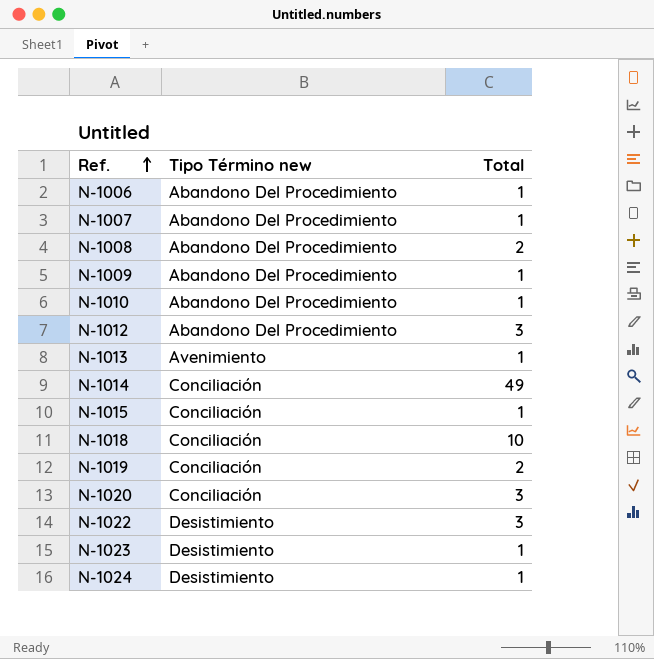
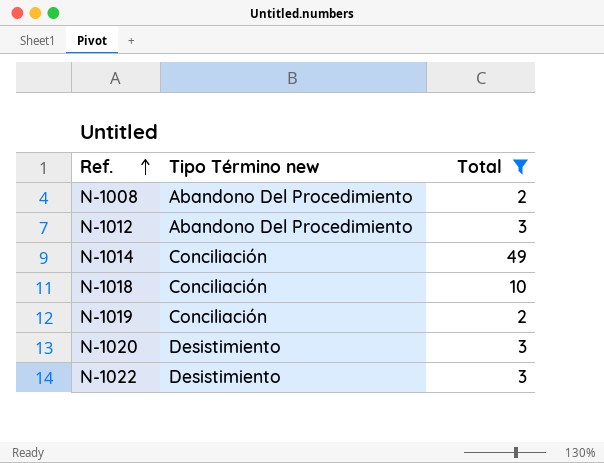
filter: none -> Total != 1
N-1020 | Tipo Término new: Conciliación -> Desistimiento

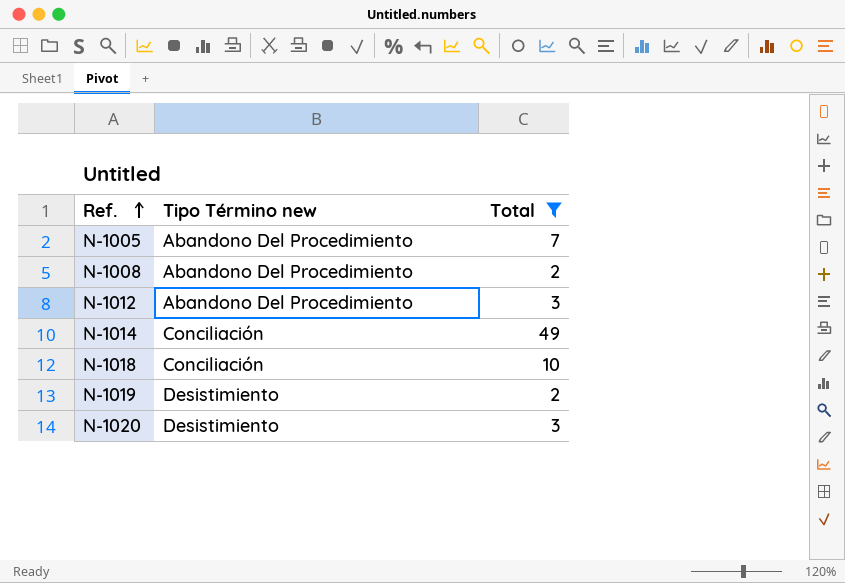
row N-1022: Desistimiento | 3 -> none
row N-1005: none -> Abandono Del Procedimiento | 7
N-1019 | Tipo Término new: Conciliación -> Desistimiento

